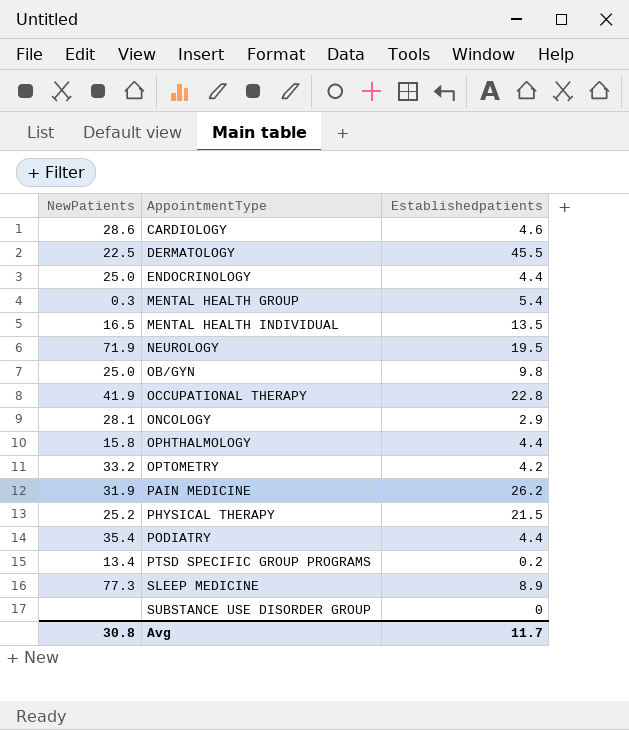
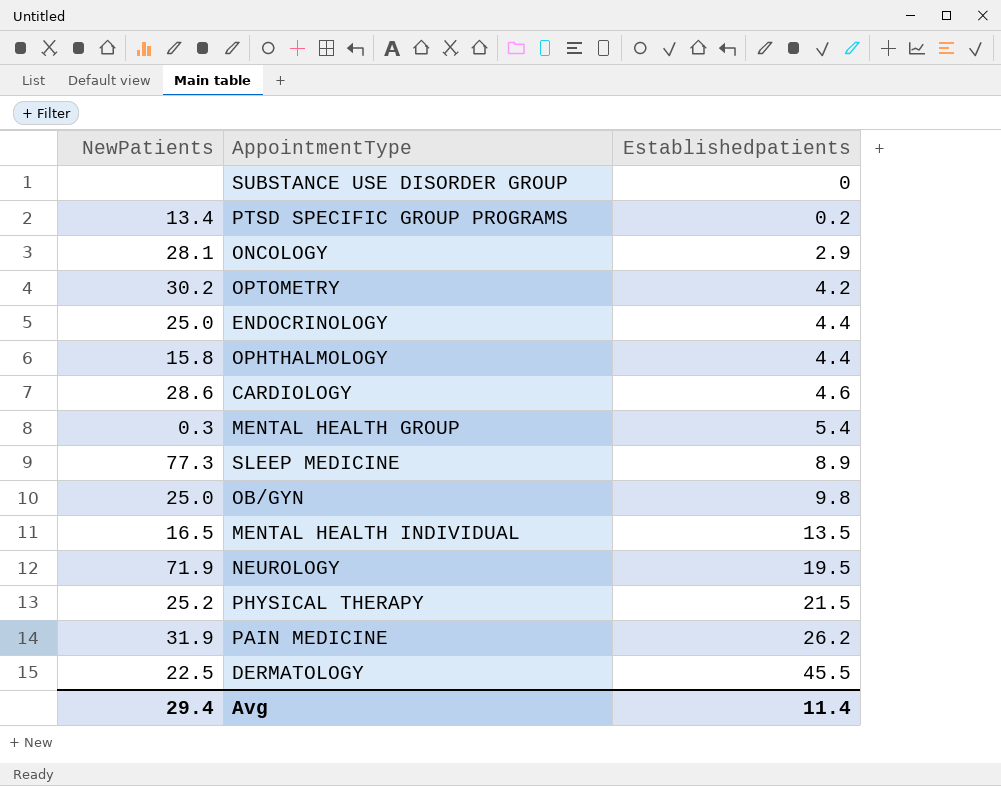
row order: AppointmentType ascending -> Establishedpatients ascending
row OCCUPATIONAL THERAPY: 41.9 | 22.8 -> none
row PODIATRY: 35.4 | 4.4 -> none
OPTOMETRY | NewPatients: 33.2 -> 30.2
Avg | NewPatients: 30.8 -> 29.4
Avg | Establishedpatients: 11.7 -> 11.4

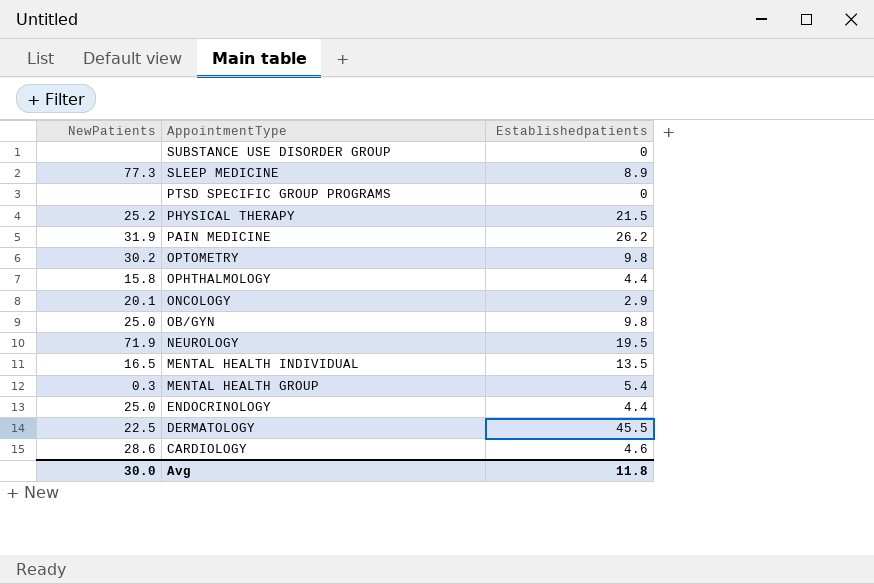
row order: Establishedpatients ascending -> AppointmentType descending
PTSD SPECIFIC GROUP PROGRAMS | NewPatients: 13.4 -> none
PTSD SPECIFIC GROUP PROGRAMS | Establishedpatients: 0.2 -> 0
OPTOMETRY | Establishedpatients: 4.2 -> 9.8
ONCOLOGY | NewPatients: 28.1 -> 20.1
Avg | NewPatients: 29.4 -> 30.0
Avg | Establishedpatients: 11.4 -> 11.8

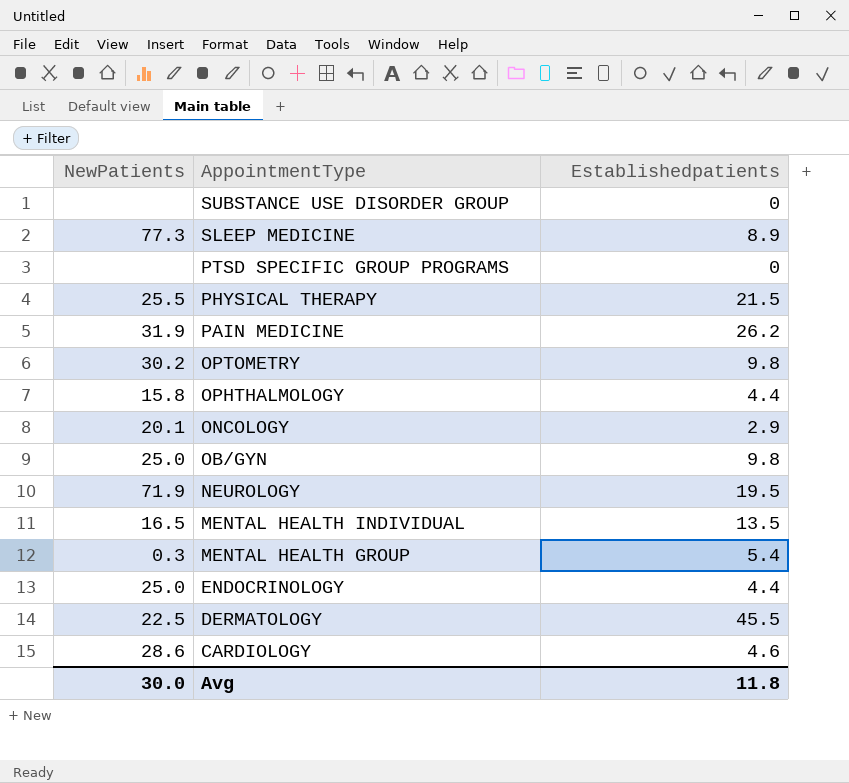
PHYSICAL THERAPY | NewPatients: 25.2 -> 25.5

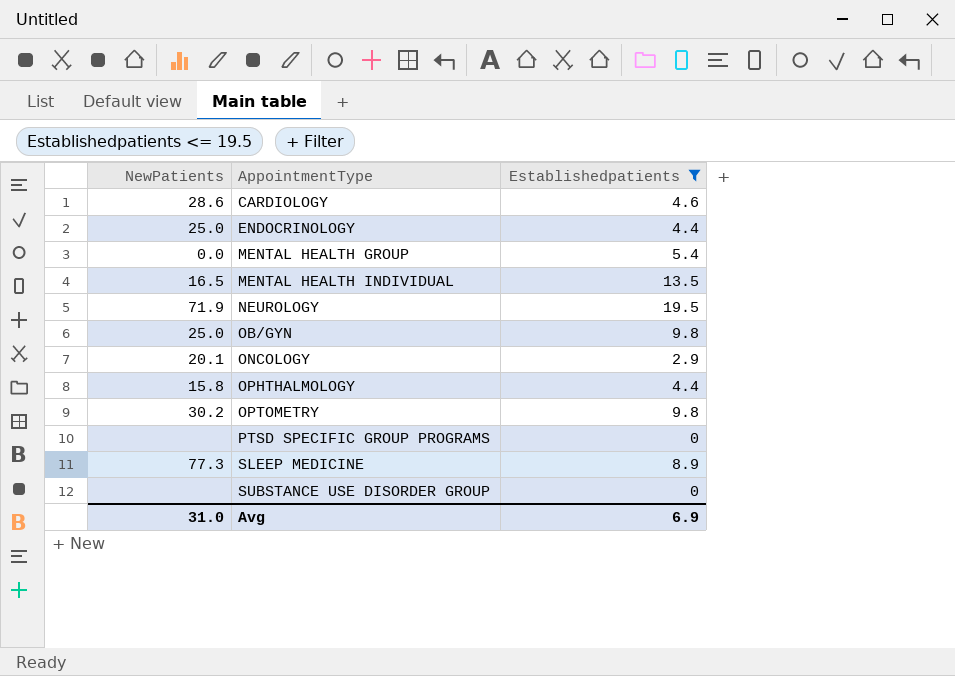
filter: none -> Establishedpatients <= 19.5
row order: AppointmentType descending -> AppointmentType ascending
MENTAL HEALTH GROUP | NewPatients: 0.3 -> 0.0
Avg | NewPatients: 30.0 -> 31.0
Avg | Establishedpatients: 11.8 -> 6.9

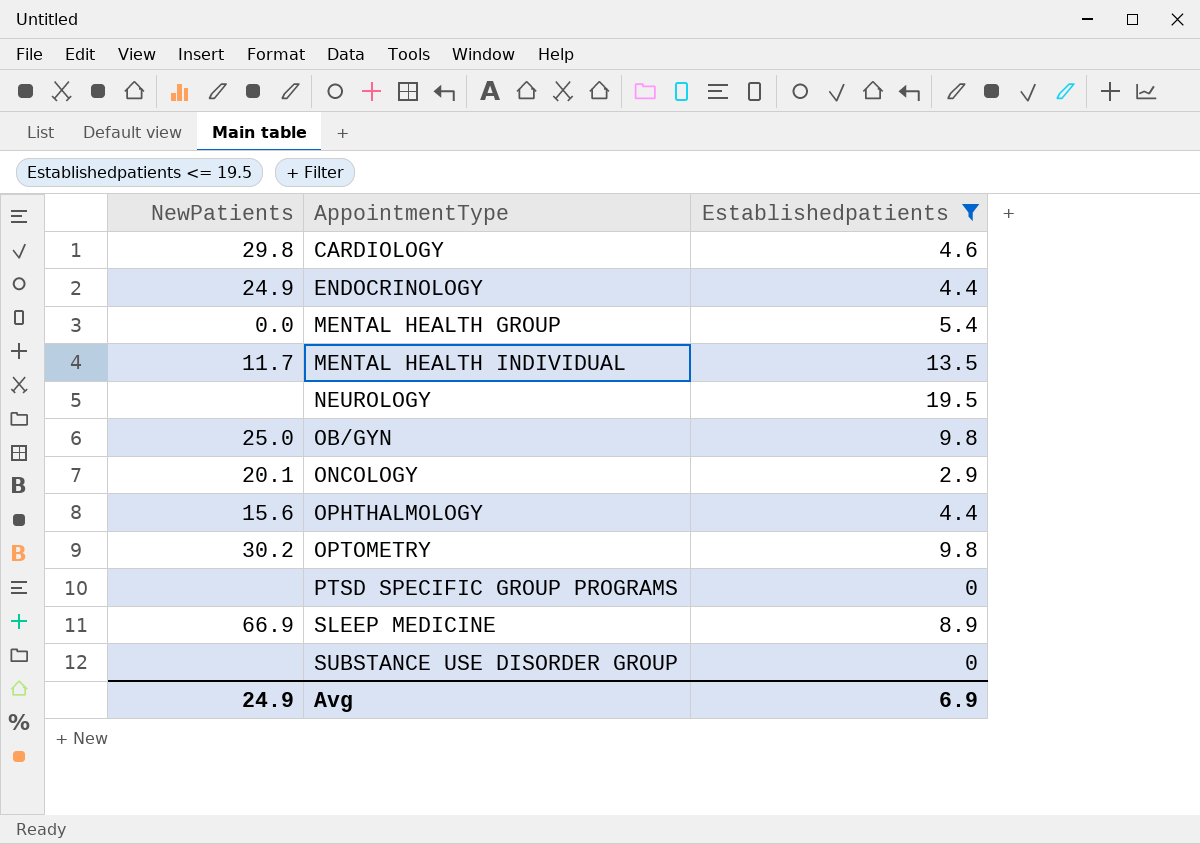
CARDIOLOGY | NewPatients: 28.6 -> 29.8
ENDOCRINOLOGY | NewPatients: 25.0 -> 24.9
MENTAL HEALTH INDIVIDUAL | NewPatients: 16.5 -> 11.7
NEUROLOGY | NewPatients: 71.9 -> none
OPHTHALMOLOGY | NewPatients: 15.8 -> 15.6
SLEEP MEDICINE | NewPatients: 77.3 -> 66.9
Avg | NewPatients: 31.0 -> 24.9

